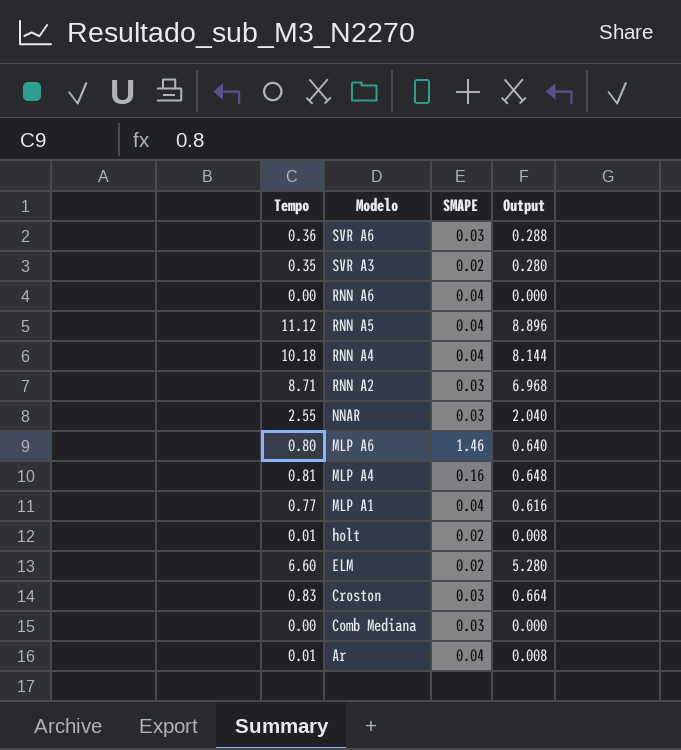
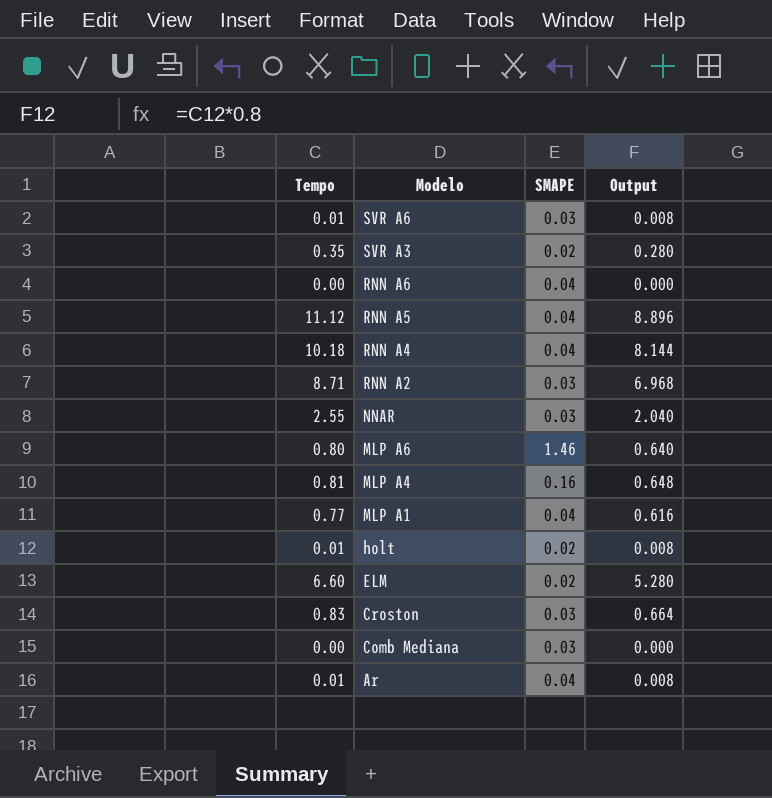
SVR A6 | Tempo: 0.36 -> 0.01
SVR A6 | Output: 0.288 -> 0.008

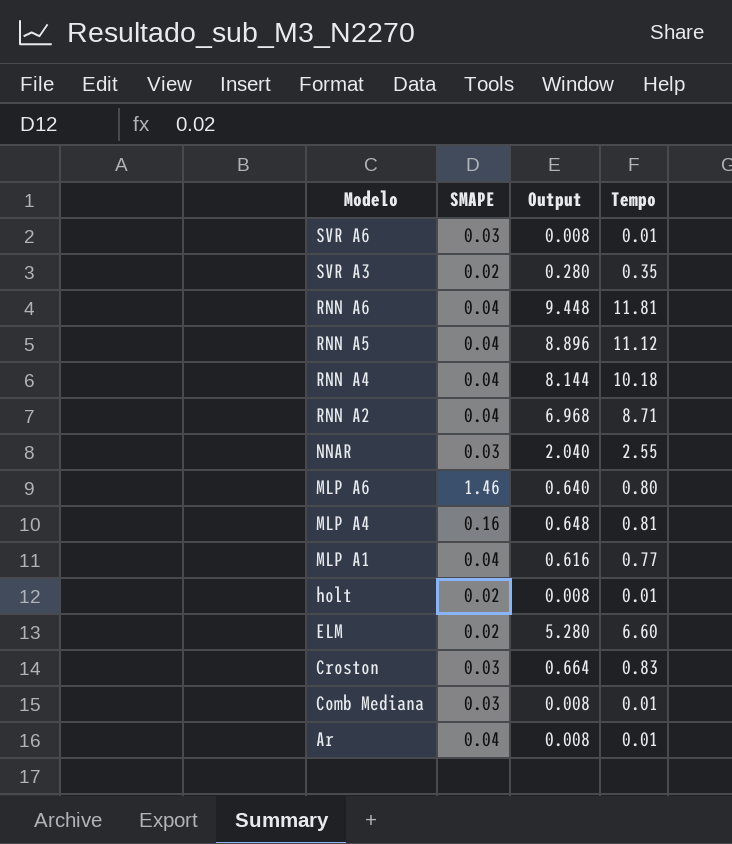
column Tempo | position: 1 -> 4
RNN A6 | Output: 0.000 -> 9.448
RNN A6 | Tempo: 0.00 -> 11.81
RNN A2 | SMAPE: 0.03 -> 0.04
Comb Mediana | Output: 0.000 -> 0.008
Comb Mediana | Tempo: 0.00 -> 0.01

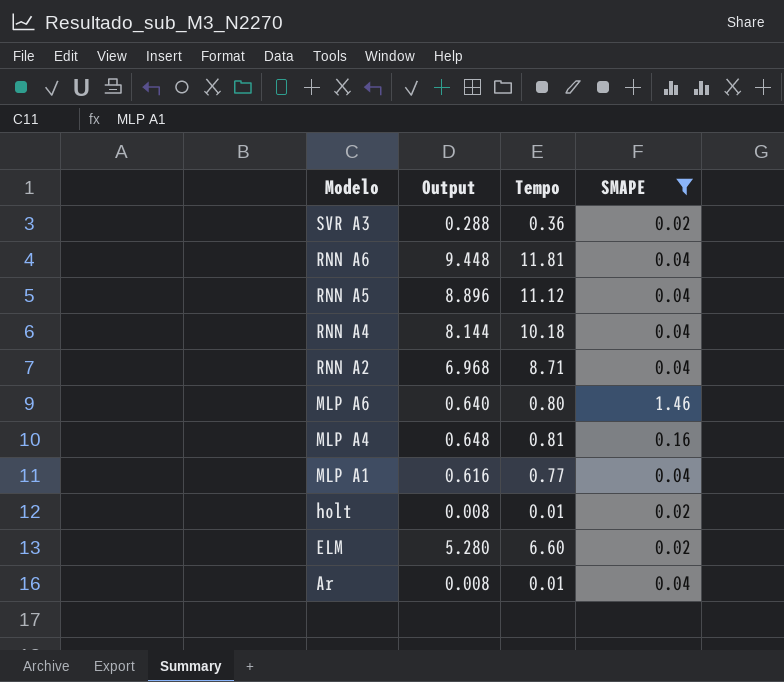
filter: none -> SMAPE != 0.03
column SMAPE | position: 2 -> 4
SVR A3 | Output: 0.280 -> 0.288
SVR A3 | Tempo: 0.35 -> 0.36

